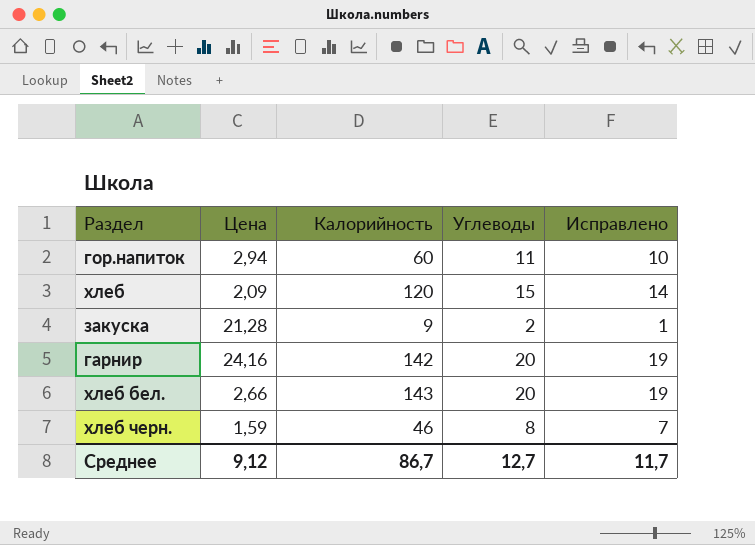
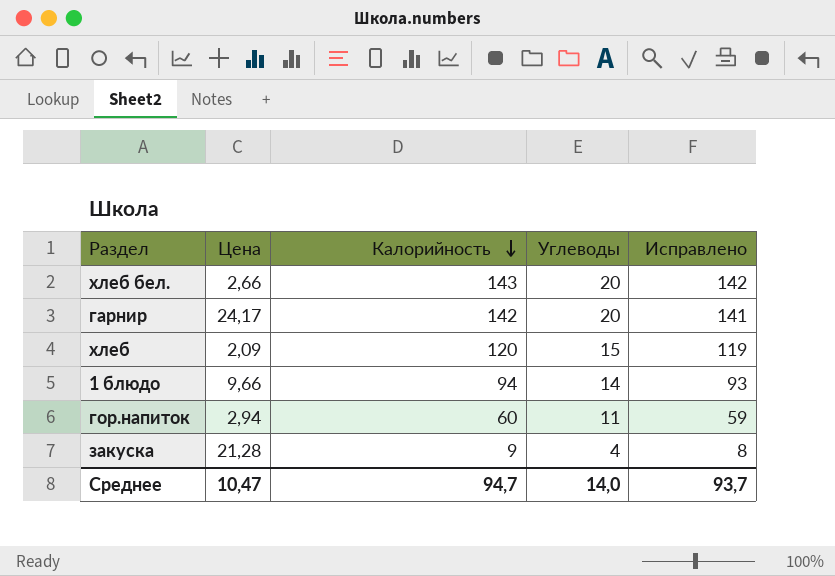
row order: none -> Калорийность descending
column Исправлено | formula: [Углеводы] - 1 -> [Калорийность] - 1
row хлеб черн.: 1,59 | 46 | 8 | 7 -> none
гарнир | Цена: 24,16 -> 24,17
row 1 блюдо: none -> 9,66 | 94 | 14 | 93
закуска | Углеводы: 2 -> 4
Среднее | Цена: 9,12 -> 10,47
Среднее | Калорийность: 86,7 -> 94,7
Среднее | Углеводы: 12,7 -> 14,0
Среднее | Исправлено: 11,7 -> 93,7

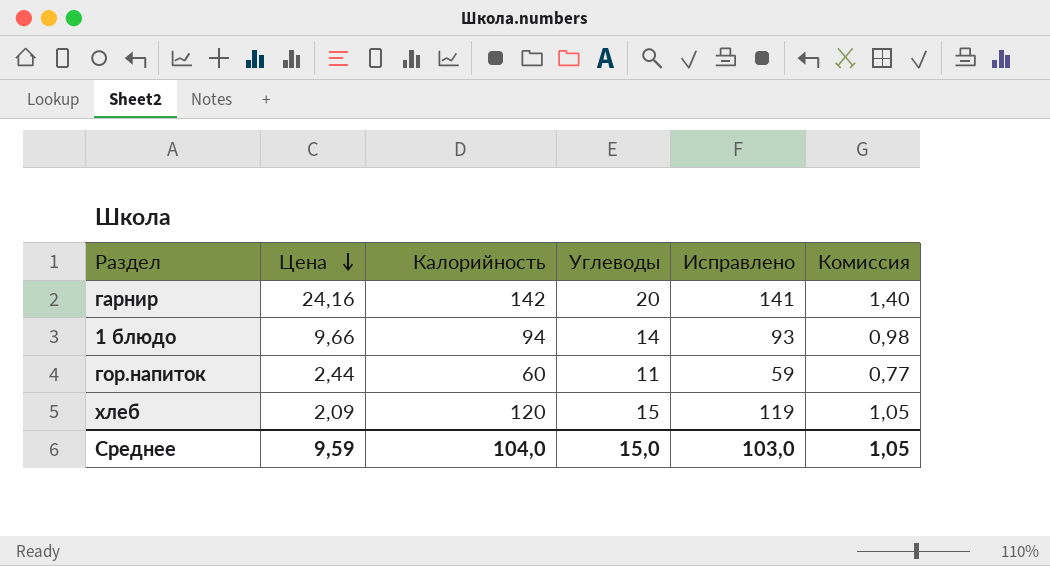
row order: Калорийность descending -> Цена descending
column Комиссия | formula: none -> [Углеводы] * 0,07
row хлеб бел.: 2,66 | 143 | 20 | 142 -> none
row закуска: 21,28 | 9 | 4 | 8 -> none
гарнир | Цена: 24,17 -> 24,16
гор.напиток | Цена: 2,94 -> 2,44
Среднее | Цена: 10,47 -> 9,59
Среднее | Калорийность: 94,7 -> 104,0
Среднее | Углеводы: 14,0 -> 15,0
Среднее | Исправлено: 93,7 -> 103,0

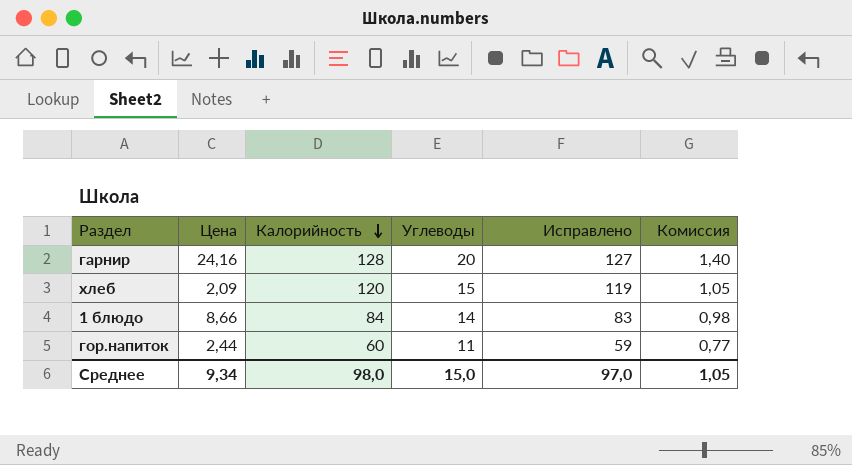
row order: Цена descending -> Калорийность descending
гарнир | Калорийность: 142 -> 128
гарнир | Исправлено: 141 -> 127
1 блюдо | Цена: 9,66 -> 8,66
1 блюдо | Калорийность: 94 -> 84
1 блюдо | Исправлено: 93 -> 83
Среднее | Цена: 9,59 -> 9,34
Среднее | Калорийность: 104,0 -> 98,0
Среднее | Исправлено: 103,0 -> 97,0

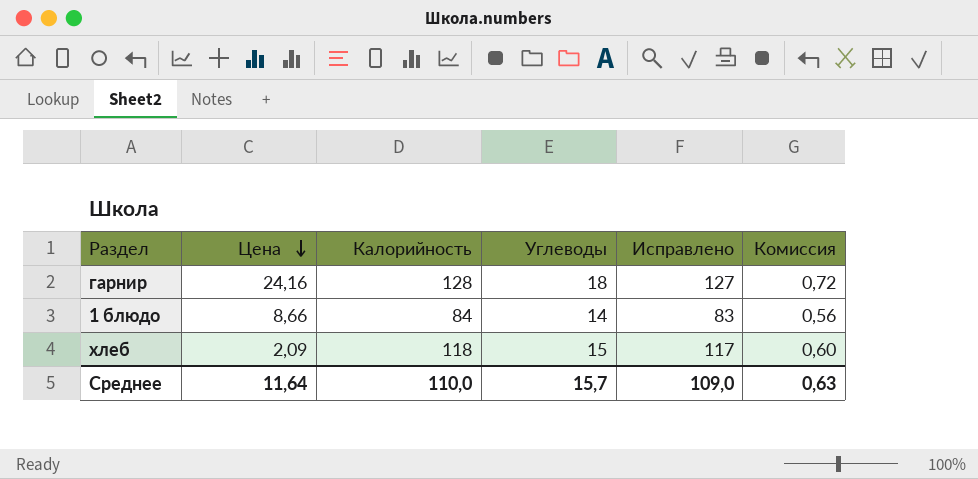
row order: Калорийность descending -> Цена descending
column Комиссия | formula: [Углеводы] * 0,07 -> [Углеводы] * 0,04
row гор.напиток: 2,44 | 60 | 11 | 59 | 0,77 -> none
гарнир | Углеводы: 20 -> 18
хлеб | Калорийность: 120 -> 118
хлеб | Исправлено: 119 -> 117
Среднее | Цена: 9,34 -> 11,64
Среднее | Калорийность: 98,0 -> 110,0
Среднее | Углеводы: 15,0 -> 15,7
Среднее | Исправлено: 97,0 -> 109,0
Среднее | Комиссия: 1,05 -> 0,63

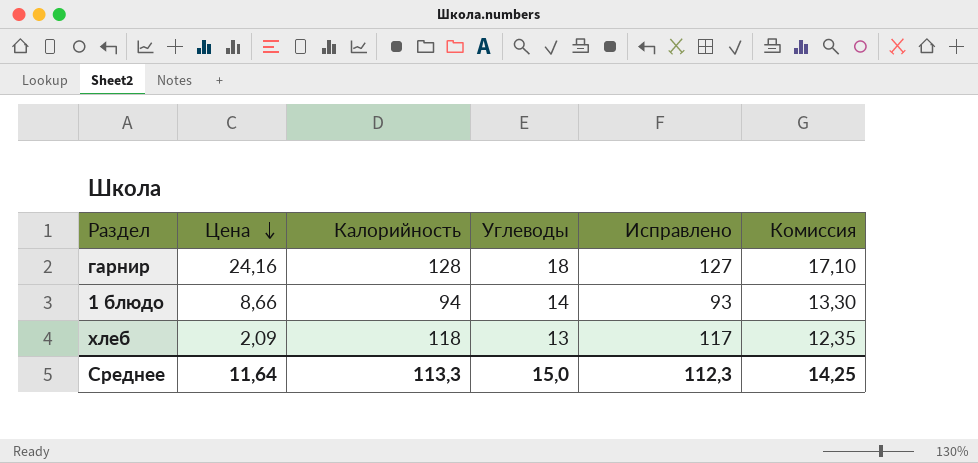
column Комиссия | formula: [Углеводы] * 0,04 -> [Углеводы] * 0,95
1 блюдо | Калорийность: 84 -> 94
1 блюдо | Исправлено: 83 -> 93
хлеб | Углеводы: 15 -> 13
Среднее | Калорийность: 110,0 -> 113,3
Среднее | Углеводы: 15,7 -> 15,0
Среднее | Исправлено: 109,0 -> 112,3
Среднее | Комиссия: 0,63 -> 14,25

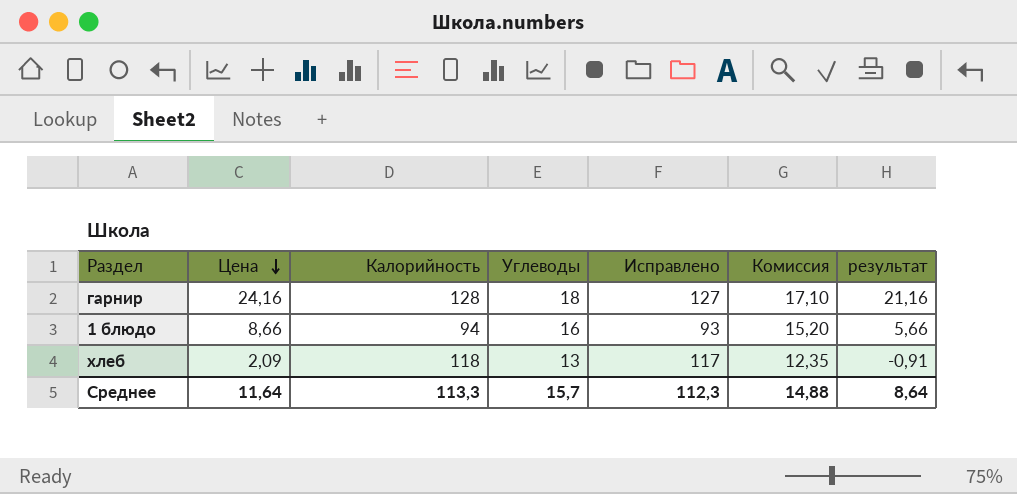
column результат | formula: none -> [Цена] - 3
1 блюдо | Углеводы: 14 -> 16
1 блюдо | Комиссия: 13,30 -> 15,20
Среднее | Углеводы: 15,0 -> 15,7
Среднее | Комиссия: 14,25 -> 14,88

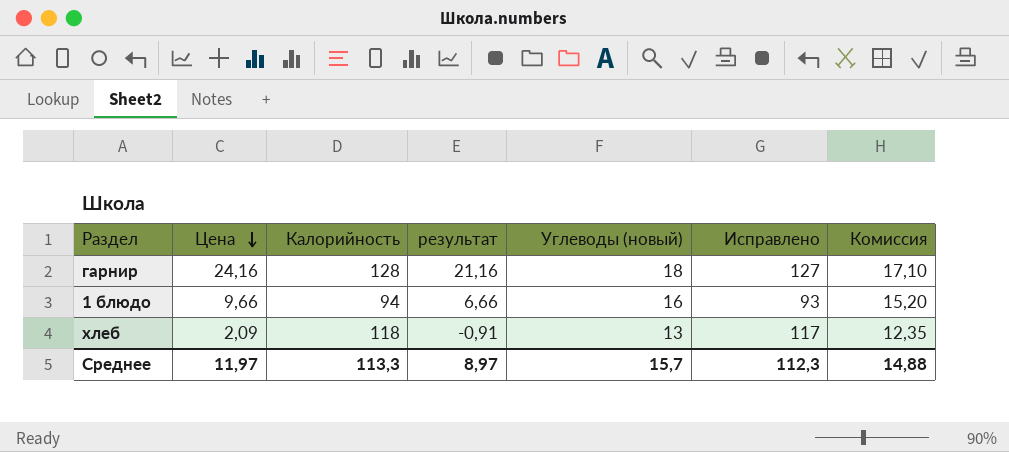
column результат | position: 7 -> 4
column name: Углеводы -> Углеводы (новый)
1 блюдо | Цена: 8,66 -> 9,66
1 блюдо | результат: 5,66 -> 6,66
Среднее | Цена: 11,64 -> 11,97
Среднее | результат: 8,64 -> 8,97

